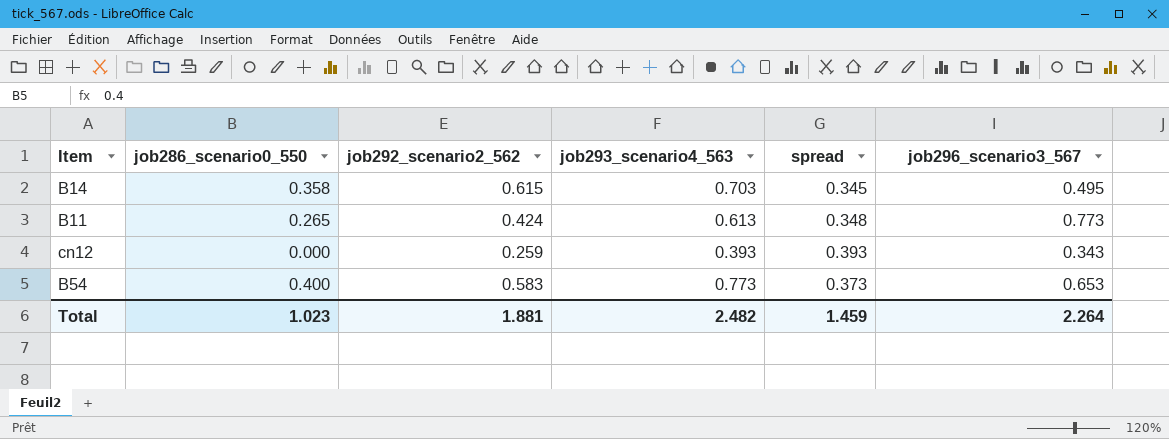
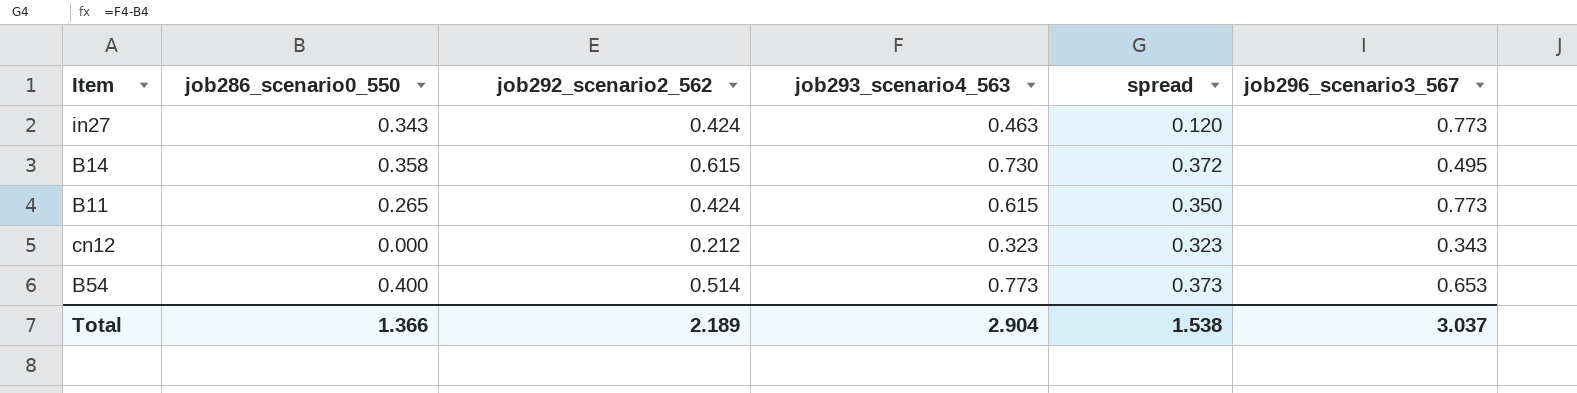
row in27: none -> 0.343 | 0.424 | 0.463 | 0.120 | 0.773
B14 | job293_scenario4_563: 0.703 -> 0.730
B14 | spread: 0.345 -> 0.372
B11 | job293_scenario4_563: 0.613 -> 0.615
B11 | spread: 0.348 -> 0.350
cn12 | job292_scenario2_562: 0.259 -> 0.212
cn12 | job293_scenario4_563: 0.393 -> 0.323
cn12 | spread: 0.393 -> 0.323
B54 | job292_scenario2_562: 0.583 -> 0.514
Total | job286_scenario0_550: 1.023 -> 1.366
Total | job292_scenario2_562: 1.881 -> 2.189
Total | job293_scenario4_563: 2.482 -> 2.904
Total | spread: 1.459 -> 1.538
Total | job296_scenario3_567: 2.264 -> 3.037

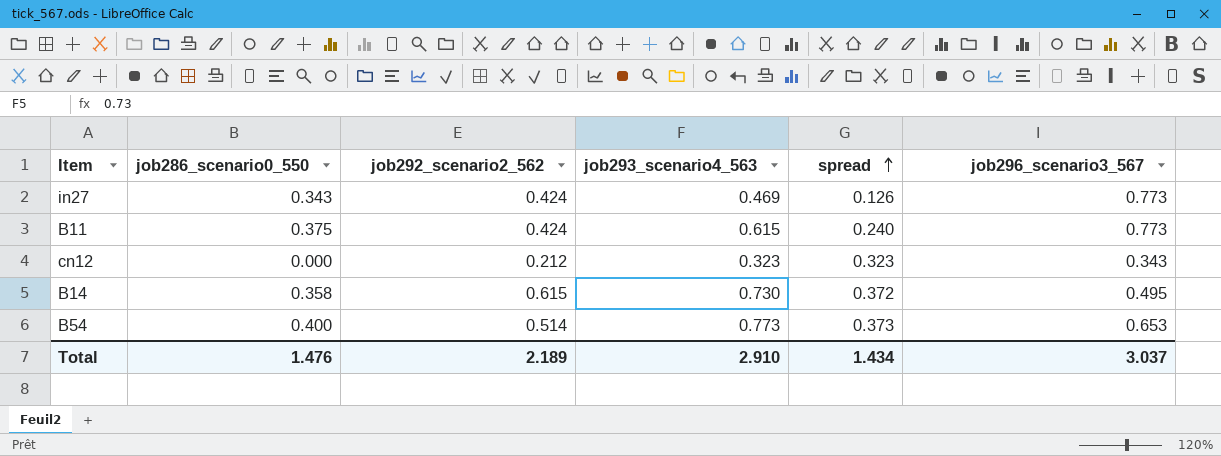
row order: none -> spread ascending
in27 | job293_scenario4_563: 0.463 -> 0.469
in27 | spread: 0.120 -> 0.126
B11 | job286_scenario0_550: 0.265 -> 0.375
B11 | spread: 0.350 -> 0.240
Total | job286_scenario0_550: 1.366 -> 1.476
Total | job293_scenario4_563: 2.904 -> 2.910
Total | spread: 1.538 -> 1.434

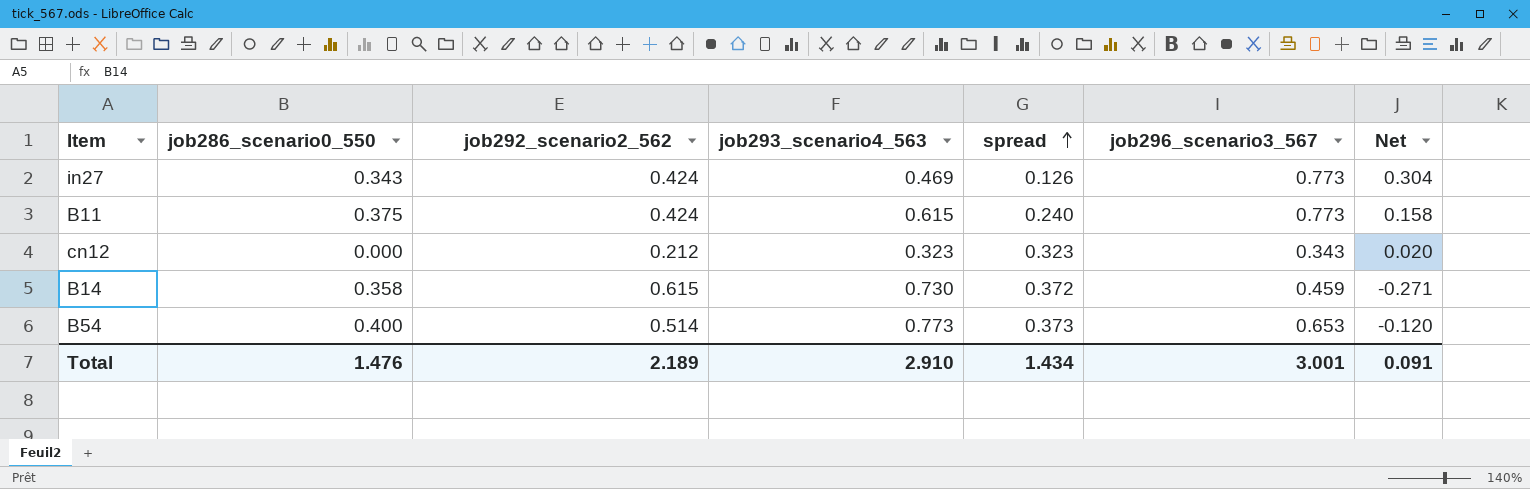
column Net | formula: none -> [job296_scenario3_567] - [job293_scenario4_563]
B14 | job296_scenario3_567: 0.495 -> 0.459
Total | job296_scenario3_567: 3.037 -> 3.001

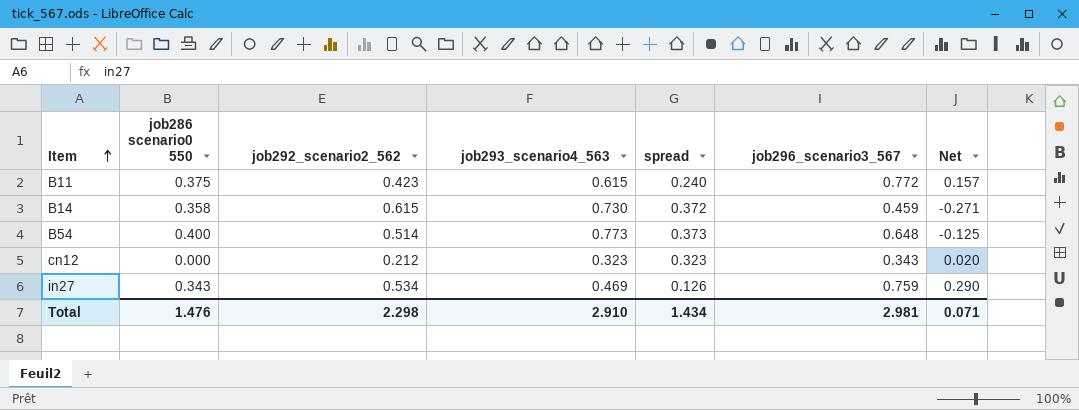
row order: spread ascending -> Item ascending
column name: job286_scenario0_550 -> job286 scenario0 550
B11 | job292_scenario2_562: 0.424 -> 0.423
B11 | job296_scenario3_567: 0.773 -> 0.772
B11 | Net: 0.158 -> 0.157
B54 | job296_scenario3_567: 0.653 -> 0.648
B54 | Net: -0.120 -> -0.125
in27 | job292_scenario2_562: 0.424 -> 0.534
in27 | job296_scenario3_567: 0.773 -> 0.759
in27 | Net: 0.304 -> 0.290
Total | job292_scenario2_562: 2.189 -> 2.298
Total | job296_scenario3_567: 3.001 -> 2.981
Total | Net: 0.091 -> 0.071

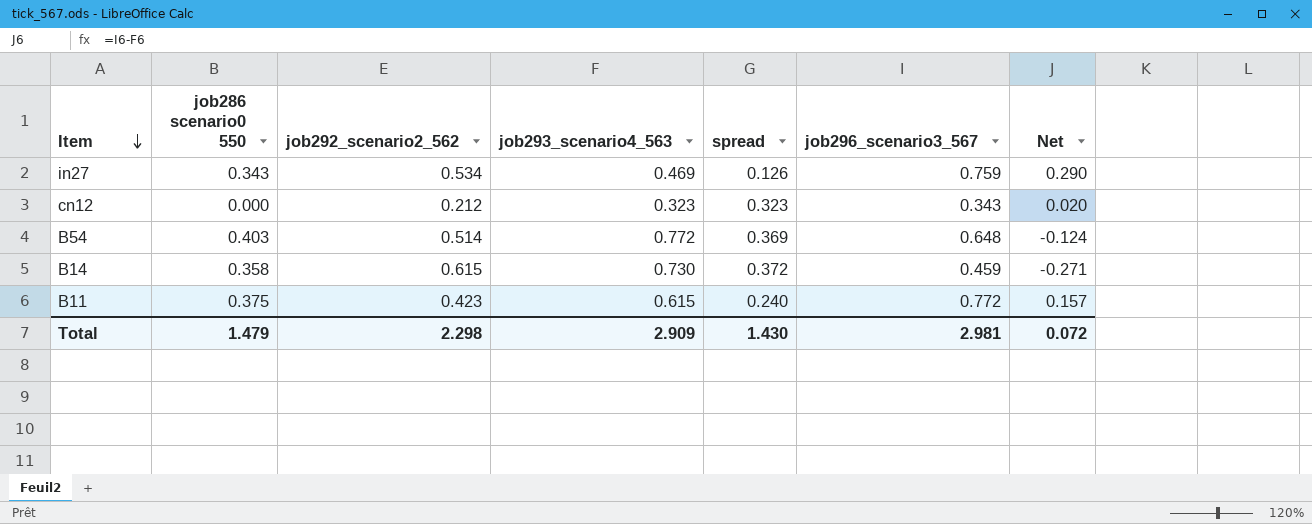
row order: Item ascending -> Item descending
B54 | job286 scenario0 550: 0.400 -> 0.403
B54 | job293_scenario4_563: 0.773 -> 0.772
B54 | spread: 0.373 -> 0.369
B54 | Net: -0.125 -> -0.124
Total | job286 scenario0 550: 1.476 -> 1.479
Total | job293_scenario4_563: 2.910 -> 2.909
Total | spread: 1.434 -> 1.430
Total | Net: 0.071 -> 0.072

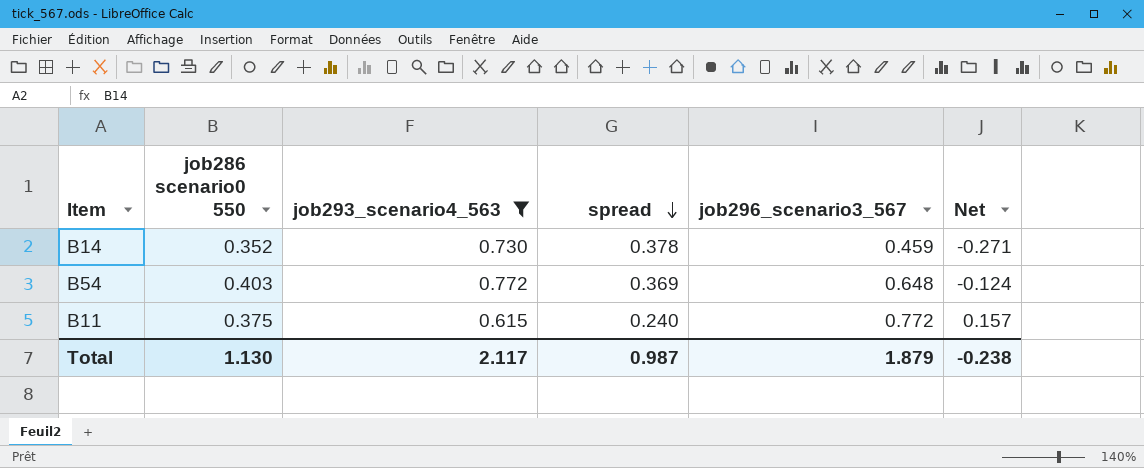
filter: none -> job293_scenario4_563 >= 0.615
row order: Item descending -> spread descending
column job292_scenario2_562 | position: 3 -> none
B14 | job286 scenario0 550: 0.358 -> 0.352
B14 | spread: 0.372 -> 0.378
Total | job286 scenario0 550: 1.479 -> 1.130
Total | job293_scenario4_563: 2.909 -> 2.117
Total | spread: 1.430 -> 0.987
Total | job296_scenario3_567: 2.981 -> 1.879
Total | Net: 0.072 -> -0.238

